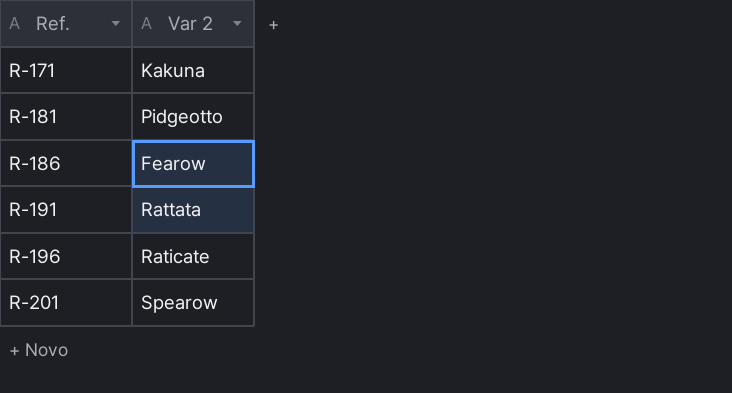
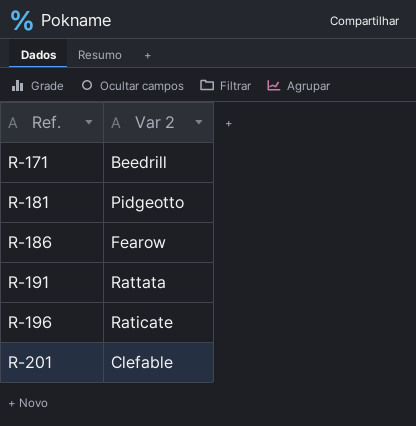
R-171 | Var 2: Kakuna -> Beedrill
R-201 | Var 2: Spearow -> Clefable

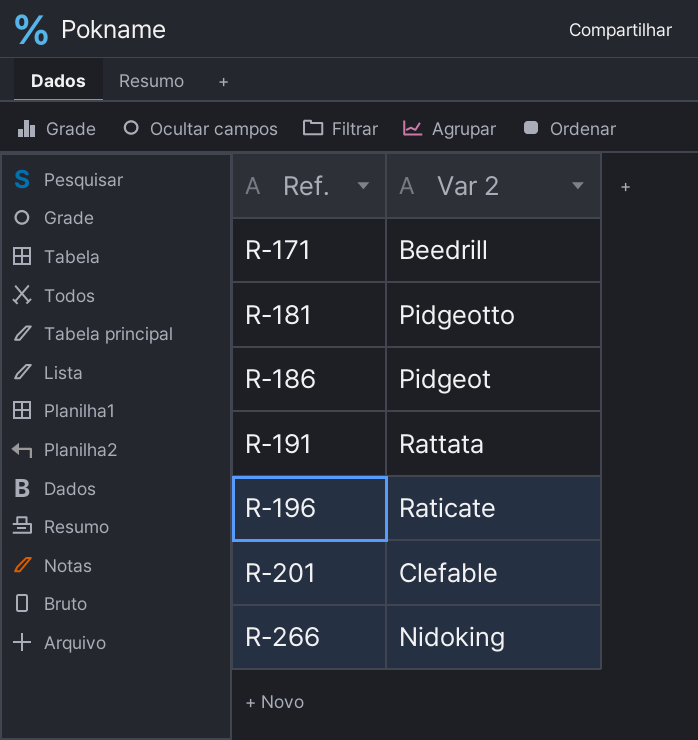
R-186 | Var 2: Fearow -> Pidgeot
row R-266: none -> Nidoking

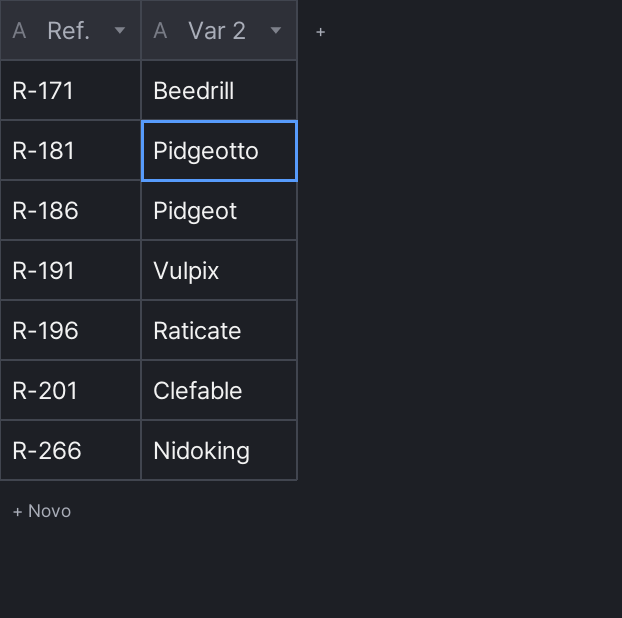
R-191 | Var 2: Rattata -> Vulpix

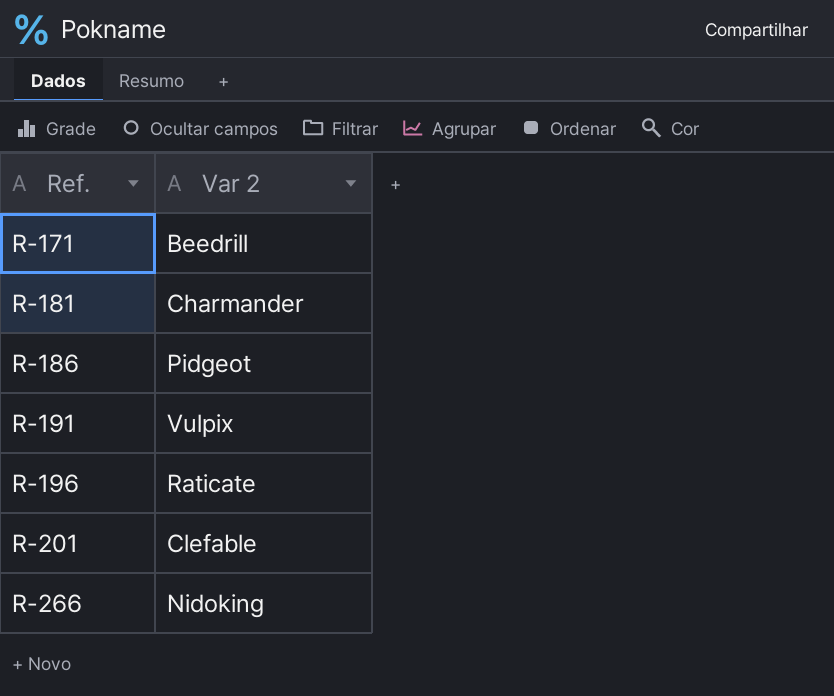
R-181 | Var 2: Pidgeotto -> Charmander

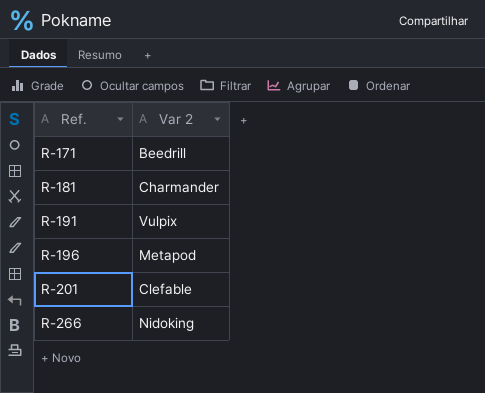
row R-186: Pidgeot -> none
R-196 | Var 2: Raticate -> Metapod

